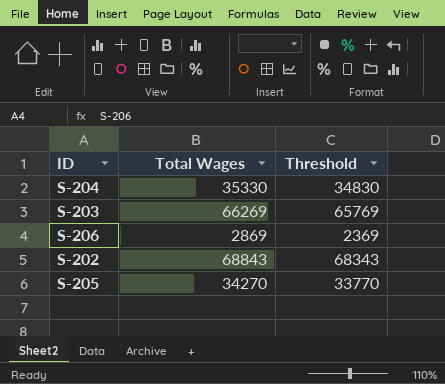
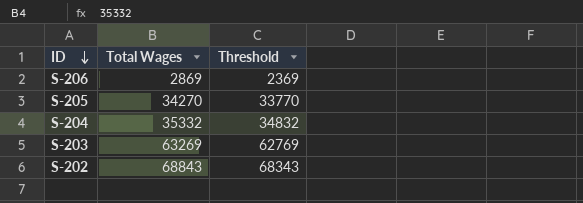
row order: none -> ID descending
S-204 | Total Wages: 35330 -> 35332
S-204 | Threshold: 34830 -> 34832
S-203 | Total Wages: 66269 -> 63269
S-203 | Threshold: 65769 -> 62769

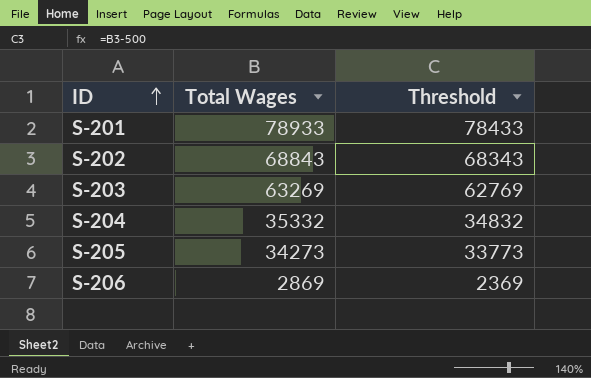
row order: ID descending -> ID ascending
row S-201: none -> 78933 | 78433
S-205 | Total Wages: 34270 -> 34273
S-205 | Threshold: 33770 -> 33773

